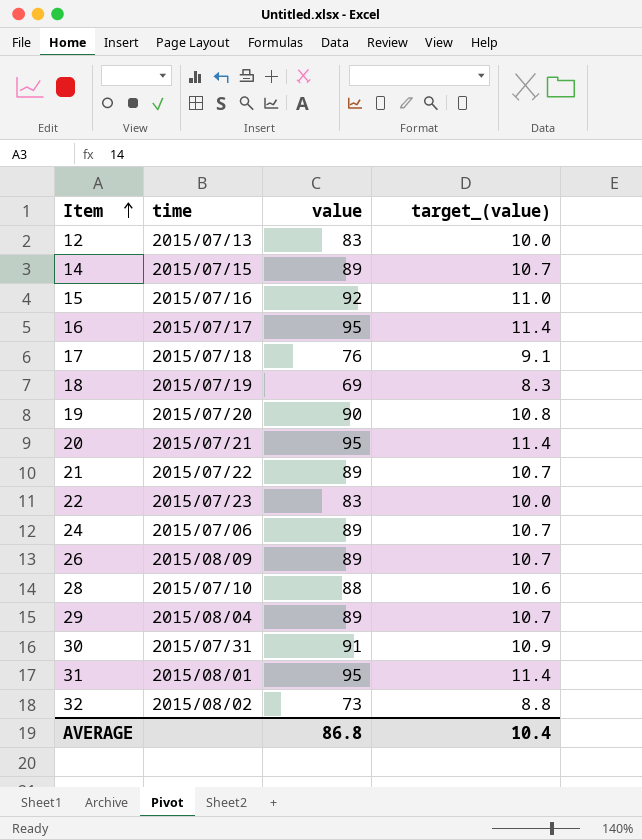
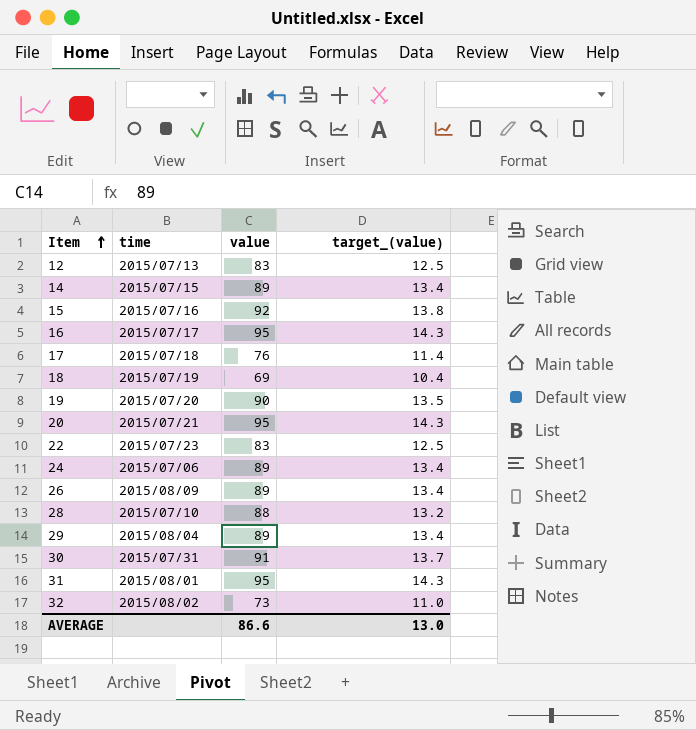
column target_(value) | formula: [value] * 0.12 -> [value] * 0.15
row 21: 2015/07/22 | 89 | 10.7 -> none
AVERAGE | value: 86.8 -> 86.6
AVERAGE | target_(value): 10.4 -> 13.0

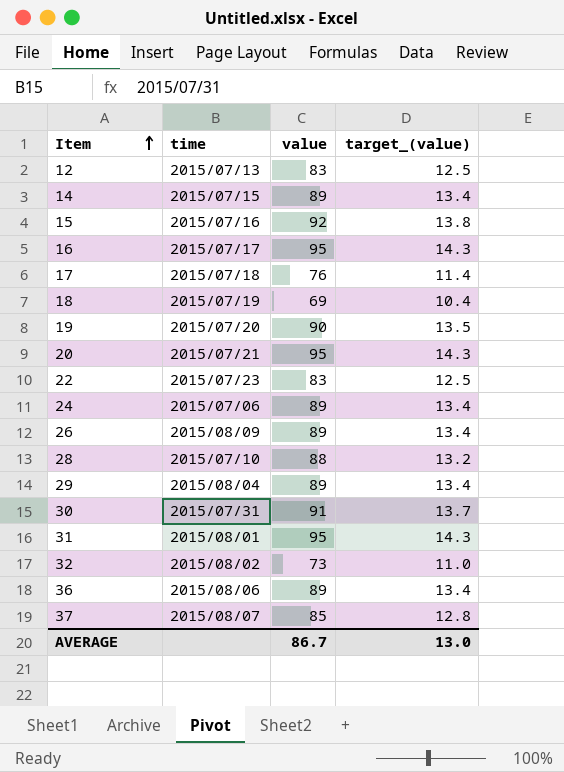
row 36: none -> 2015/08/06 | 89 | 13.4
row 37: none -> 2015/08/07 | 85 | 12.8
AVERAGE | value: 86.6 -> 86.7

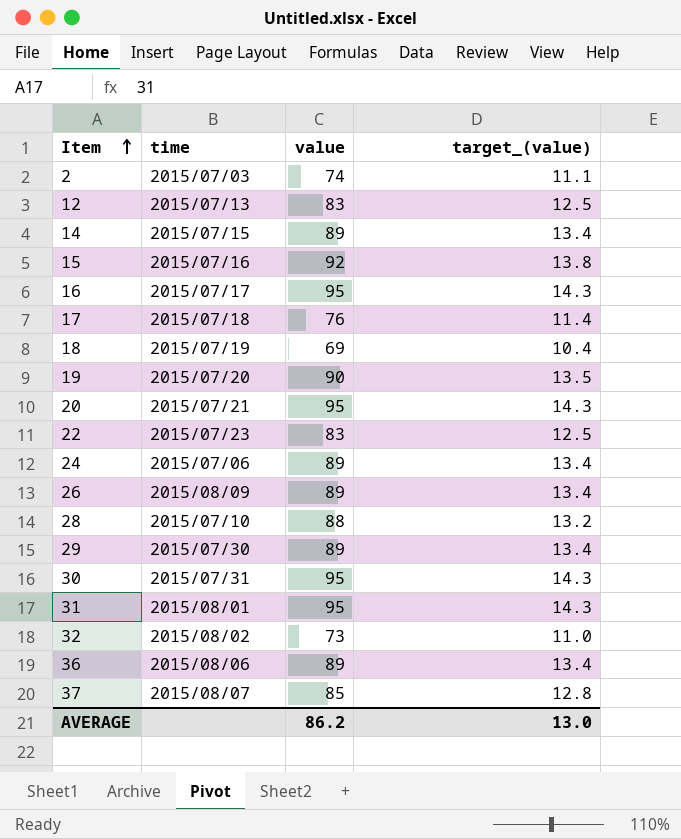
row 2: none -> 2015/07/03 | 74 | 11.1
29 | time: 2015/08/04 -> 2015/07/30
30 | value: 91 -> 95
30 | target_(value): 13.7 -> 14.3
AVERAGE | value: 86.7 -> 86.2

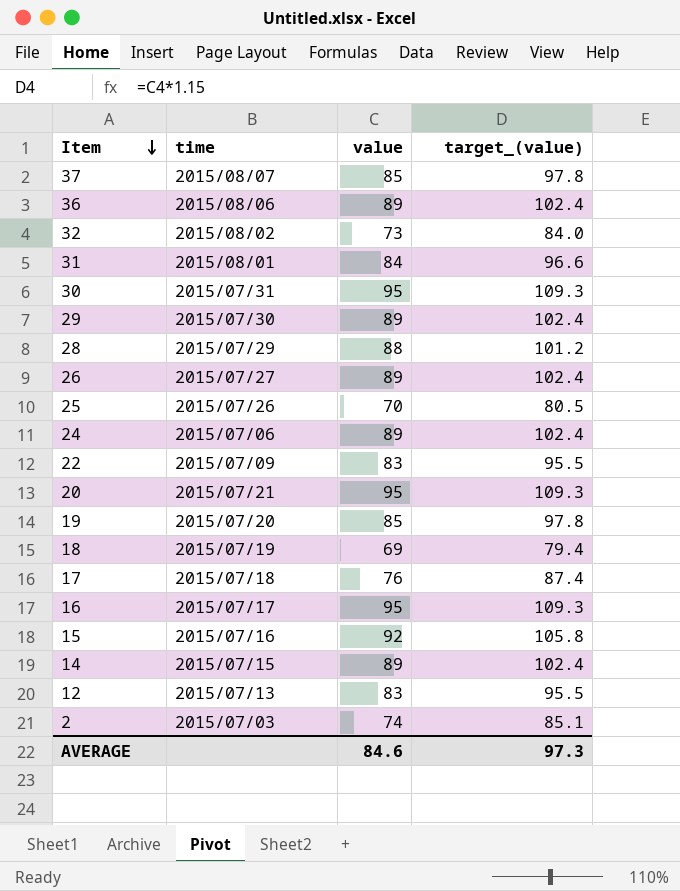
row order: Item ascending -> Item descending
column target_(value) | formula: [value] * 0.15 -> [value] * 1.15
31 | value: 95 -> 84
28 | time: 2015/07/10 -> 2015/07/29
26 | time: 2015/08/09 -> 2015/07/27
row 25: none -> 2015/07/26 | 70 | 80.5
22 | time: 2015/07/23 -> 2015/07/09
19 | value: 90 -> 85
AVERAGE | value: 86.2 -> 84.6
AVERAGE | target_(value): 13.0 -> 97.3

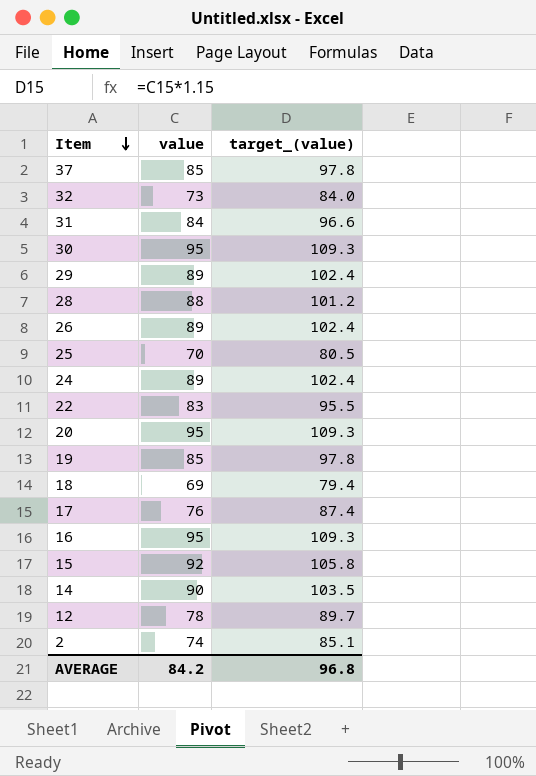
column time | position: 2 -> none
row 36: 2015/08/06 | 89 | 102.4 -> none
14 | value: 89 -> 90
14 | target_(value): 102.4 -> 103.5
12 | value: 83 -> 78
12 | target_(value): 95.5 -> 89.7
AVERAGE | value: 84.6 -> 84.2
AVERAGE | target_(value): 97.3 -> 96.8

